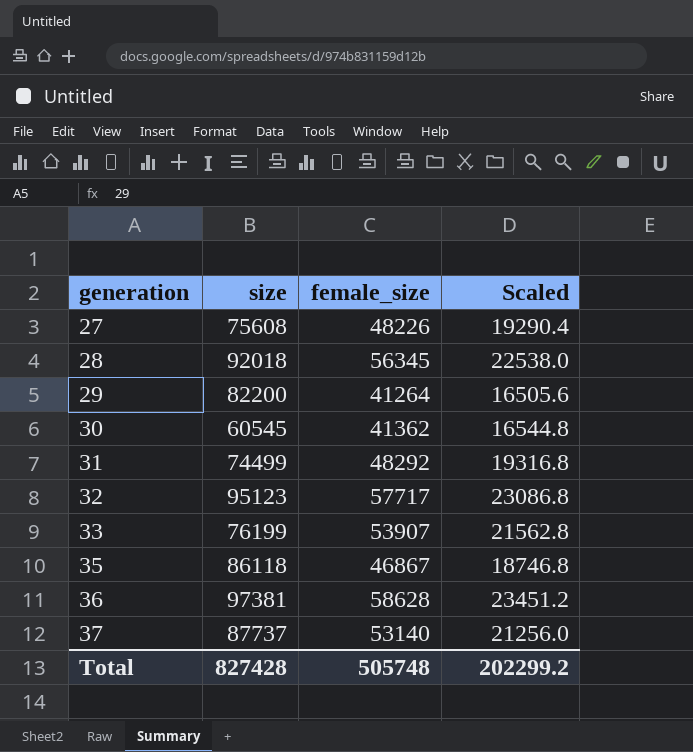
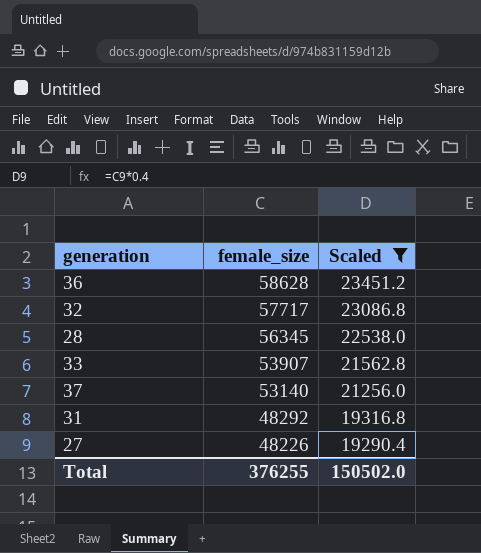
filter: none -> Scaled >= 19290.4
row order: generation ascending -> female_size descending
column size | position: 2 -> none
Total | female_size: 505748 -> 376255
Total | Scaled: 202299.2 -> 150502.0

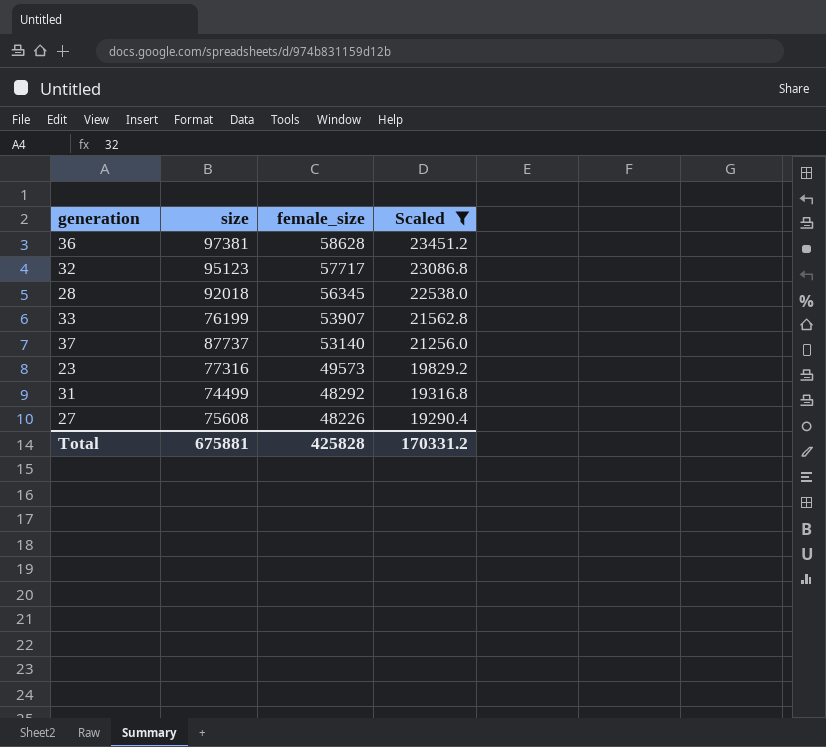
column size | position: none -> 2
row 23: none -> 77316 | 49573 | 19829.2
Total | female_size: 376255 -> 425828
Total | Scaled: 150502.0 -> 170331.2

